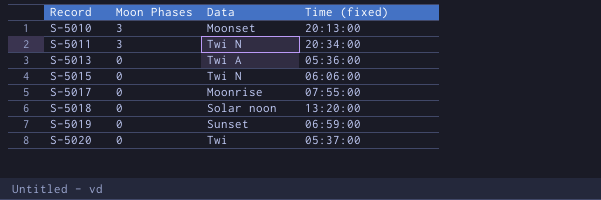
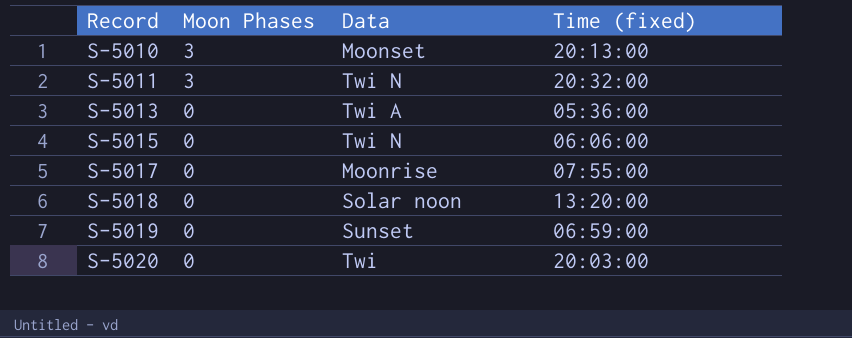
S-5011 | Time (fixed): 20:34:00 -> 20:32:00
S-5020 | Time (fixed): 05:37:00 -> 20:03:00

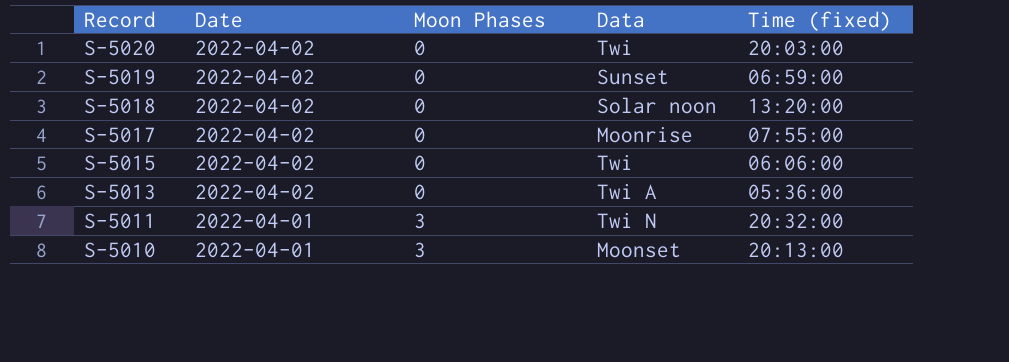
row order: Record ascending -> Record descending
column Date | position: none -> 2
S-5015 | Data: Twi N -> Twi

